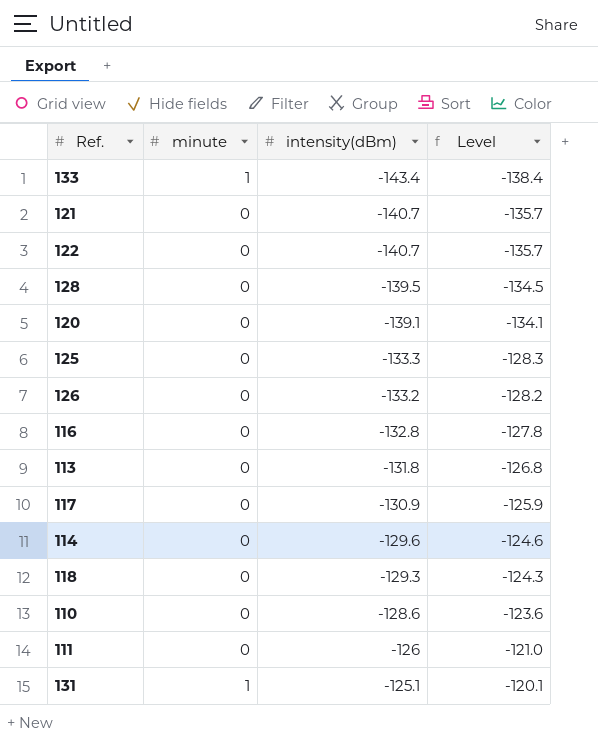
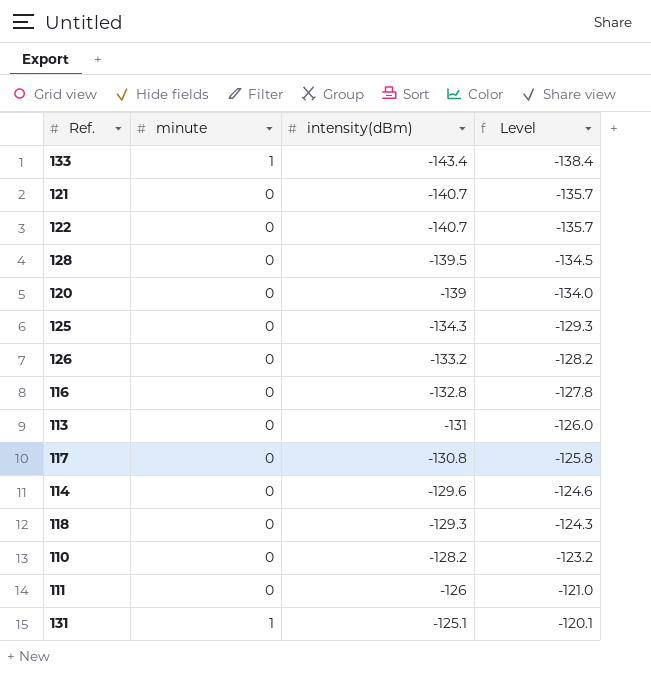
120 | intensity(dBm): -139.1 -> -139
120 | Level: -134.1 -> -134.0
125 | intensity(dBm): -133.3 -> -134.3
125 | Level: -128.3 -> -129.3
113 | intensity(dBm): -131.8 -> -131
113 | Level: -126.8 -> -126.0
117 | intensity(dBm): -130.9 -> -130.8
117 | Level: -125.9 -> -125.8
110 | intensity(dBm): -128.6 -> -128.2
110 | Level: -123.6 -> -123.2

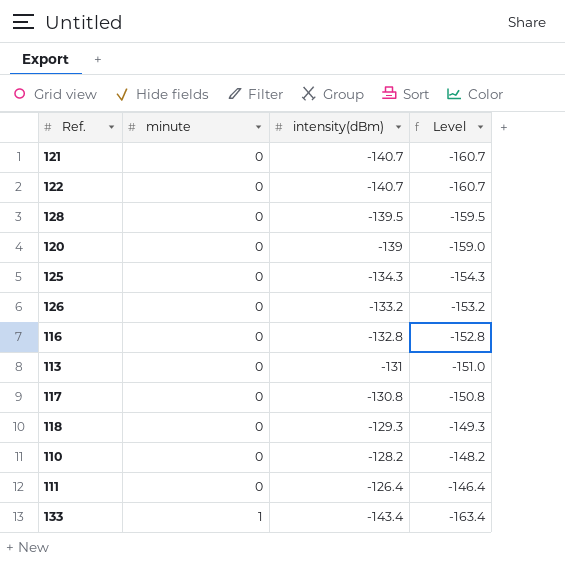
row order: intensity(dBm) ascending -> minute ascending
column Level | formula: [intensity(dBm)] + 5 -> [intensity(dBm)] - 20
row 114: 0 | -129.6 | -124.6 -> none
row 131: 1 | -125.1 | -120.1 -> none
111 | intensity(dBm): -126 -> -126.4

